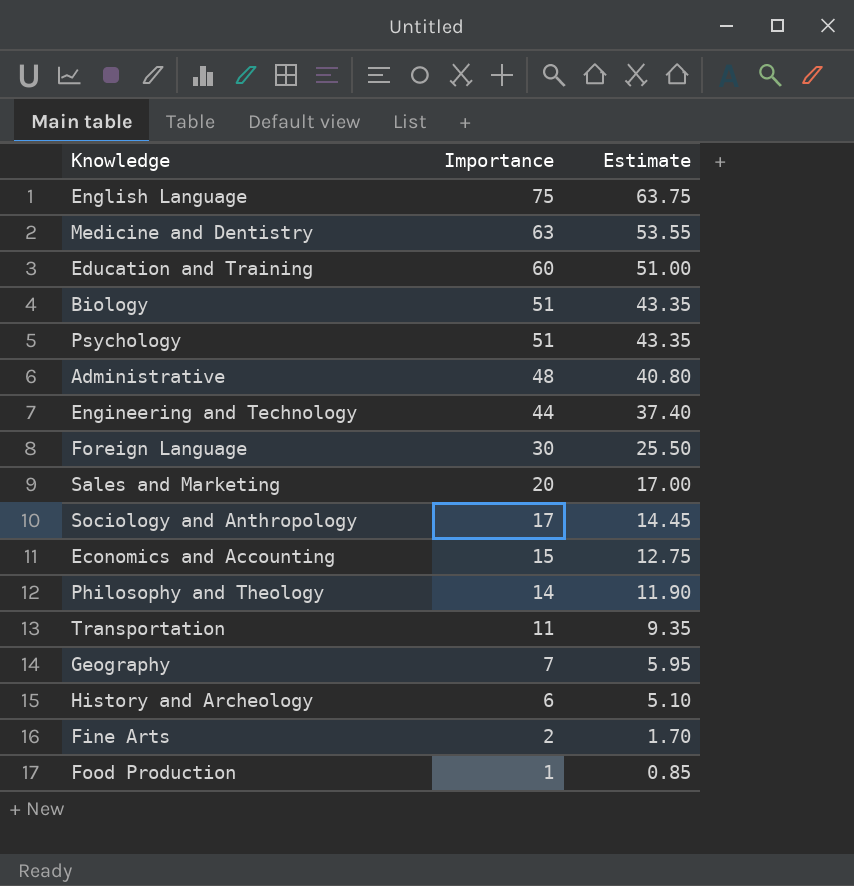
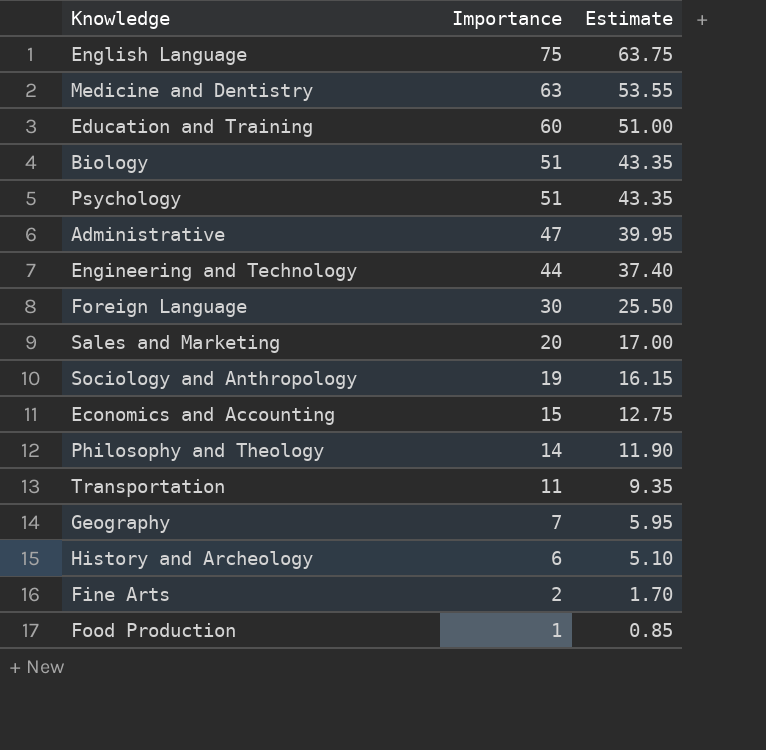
Administrative | Importance: 48 -> 47
Administrative | Estimate: 40.80 -> 39.95
Sociology and Anthropology | Importance: 17 -> 19
Sociology and Anthropology | Estimate: 14.45 -> 16.15

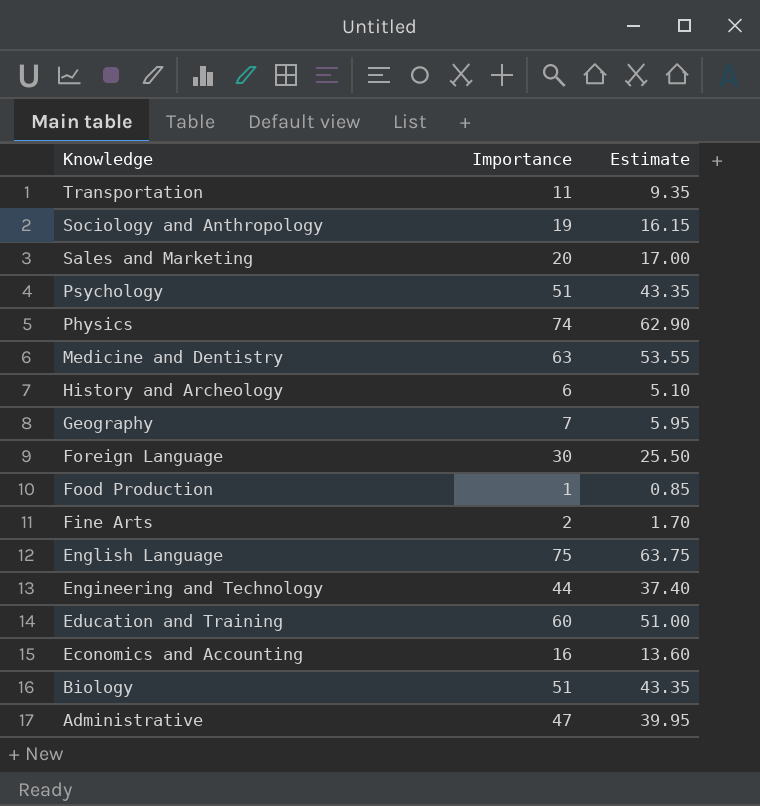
row order: Importance descending -> Knowledge descending
row Philosophy and Theology: 14 | 11.90 -> none
row Physics: none -> 74 | 62.90
Economics and Accounting | Importance: 15 -> 16
Economics and Accounting | Estimate: 12.75 -> 13.60

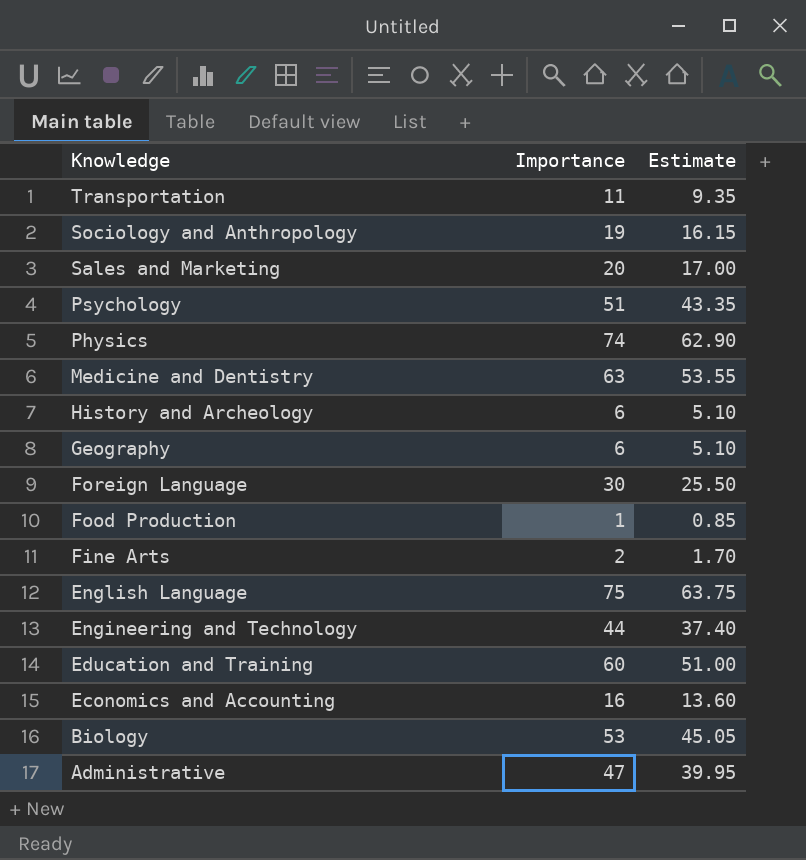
Geography | Importance: 7 -> 6
Geography | Estimate: 5.95 -> 5.10
Biology | Importance: 51 -> 53
Biology | Estimate: 43.35 -> 45.05

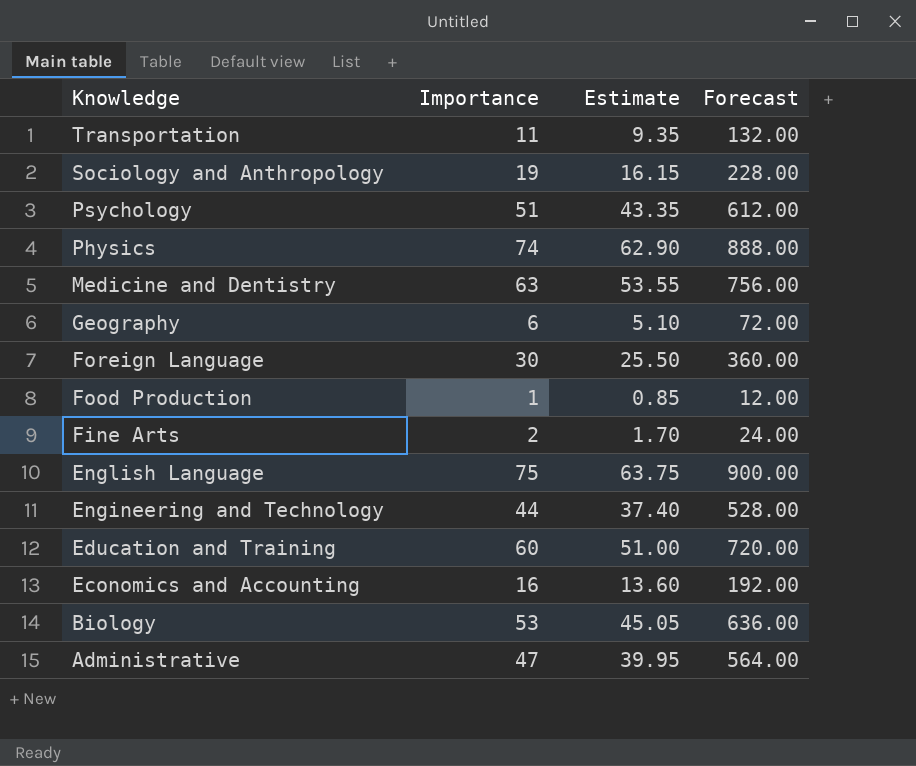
column Forecast | formula: none -> [Importance] * 12
row Sales and Marketing: 20 | 17.00 -> none
row History and Archeology: 6 | 5.10 -> none

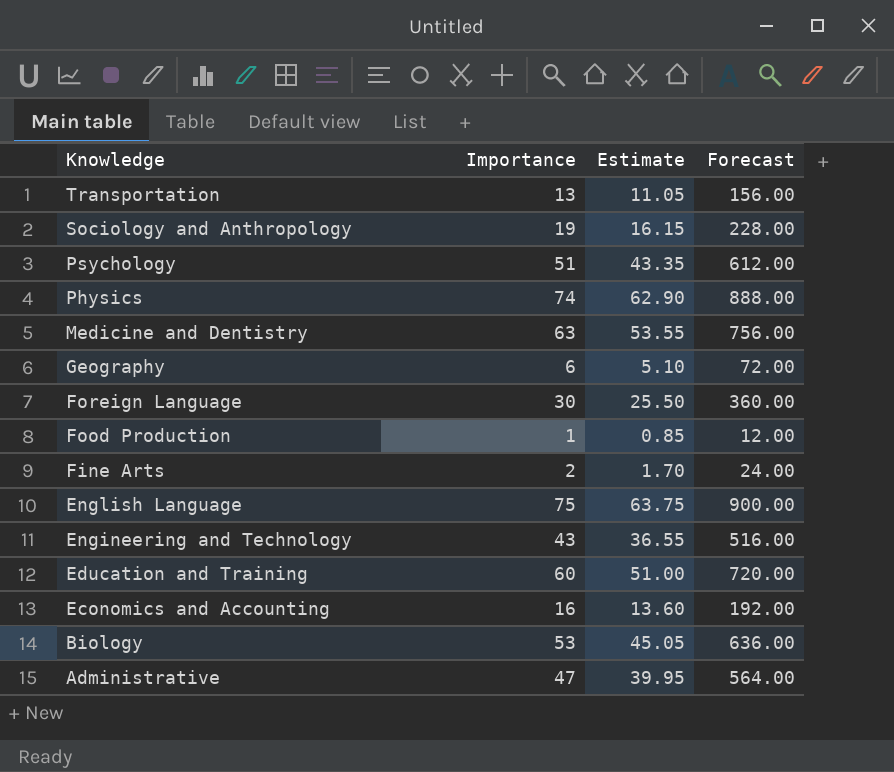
Transportation | Importance: 11 -> 13
Transportation | Estimate: 9.35 -> 11.05
Transportation | Forecast: 132.00 -> 156.00
Engineering and Technology | Importance: 44 -> 43
Engineering and Technology | Estimate: 37.40 -> 36.55
Engineering and Technology | Forecast: 528.00 -> 516.00

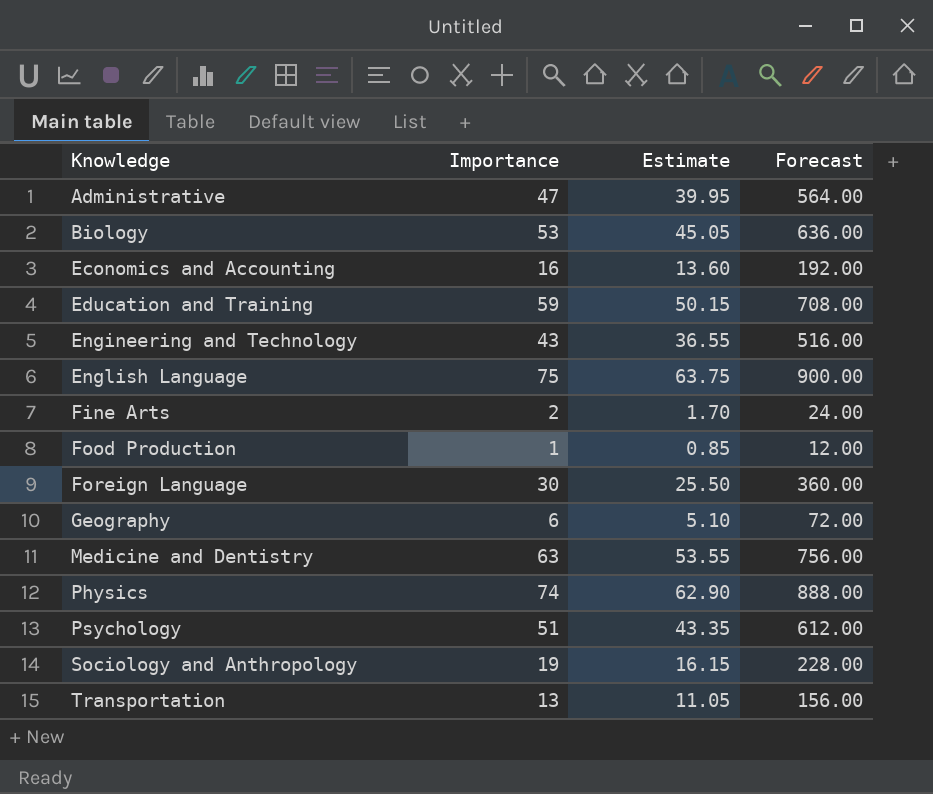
row order: Knowledge descending -> Knowledge ascending
Education and Training | Importance: 60 -> 59
Education and Training | Estimate: 51.00 -> 50.15
Education and Training | Forecast: 720.00 -> 708.00

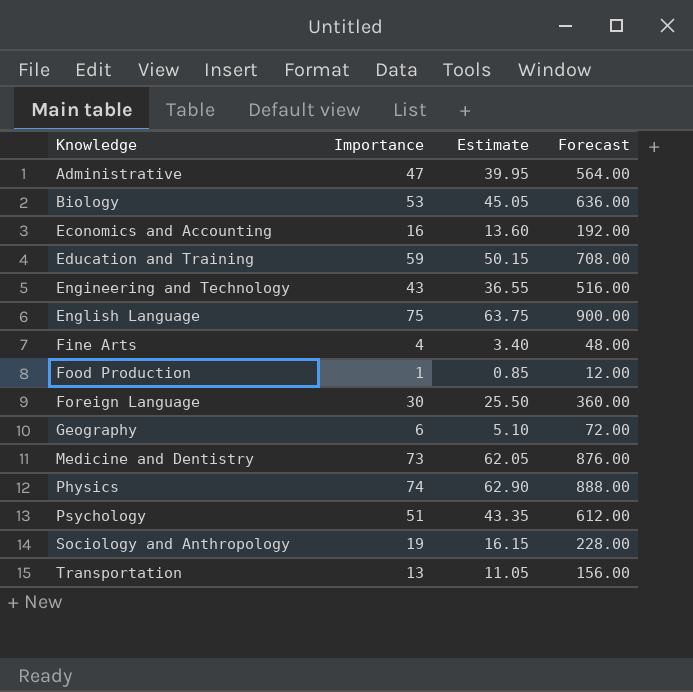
Fine Arts | Importance: 2 -> 4
Fine Arts | Estimate: 1.70 -> 3.40
Fine Arts | Forecast: 24.00 -> 48.00
Medicine and Dentistry | Importance: 63 -> 73
Medicine and Dentistry | Estimate: 53.55 -> 62.05
Medicine and Dentistry | Forecast: 756.00 -> 876.00

